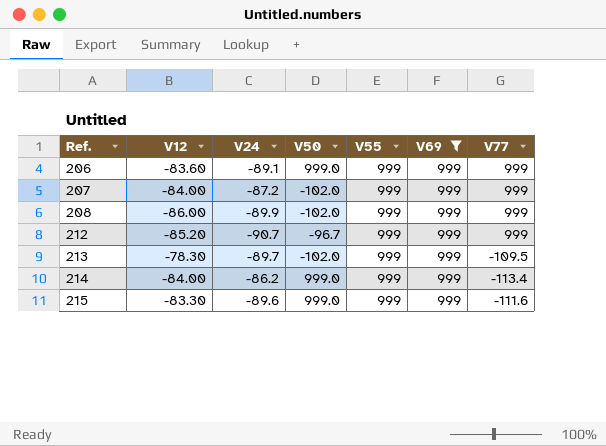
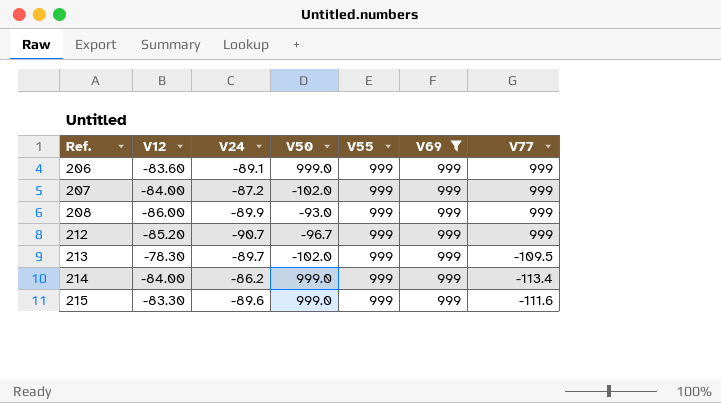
208 | V50: -102.0 -> -93.0

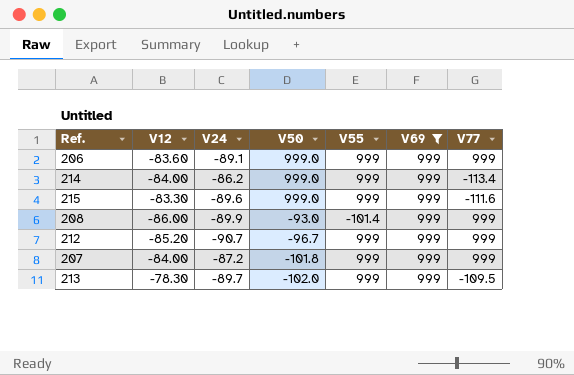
row order: Ref. ascending -> V50 descending
208 | V55: 999 -> -101.4
207 | V50: -102.0 -> -101.8

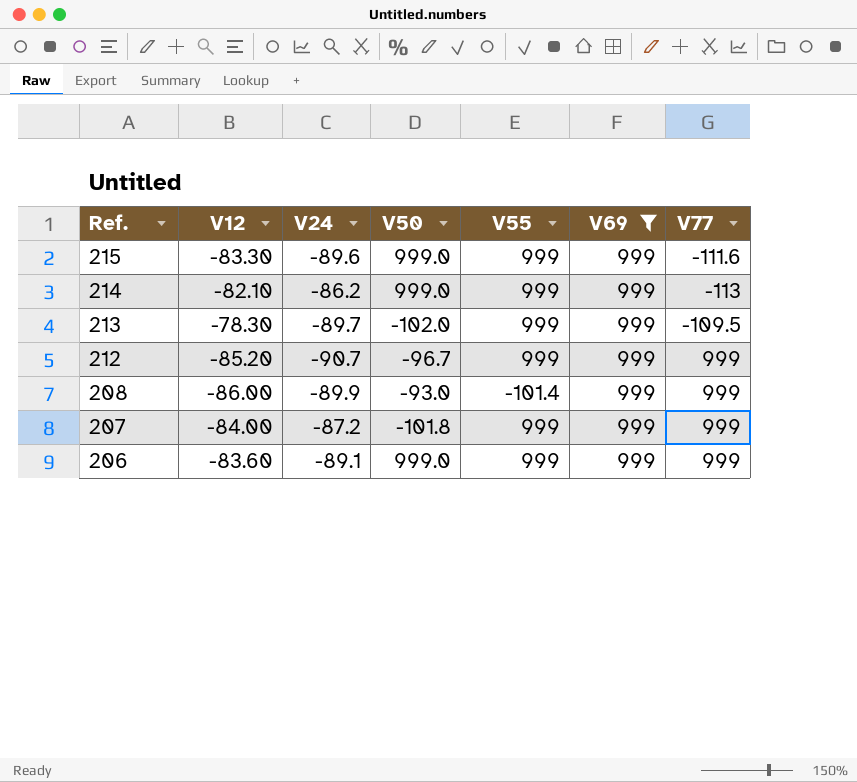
row order: V50 descending -> Ref. descending
214 | V12: -84.00 -> -82.10
214 | V77: -113.4 -> -113

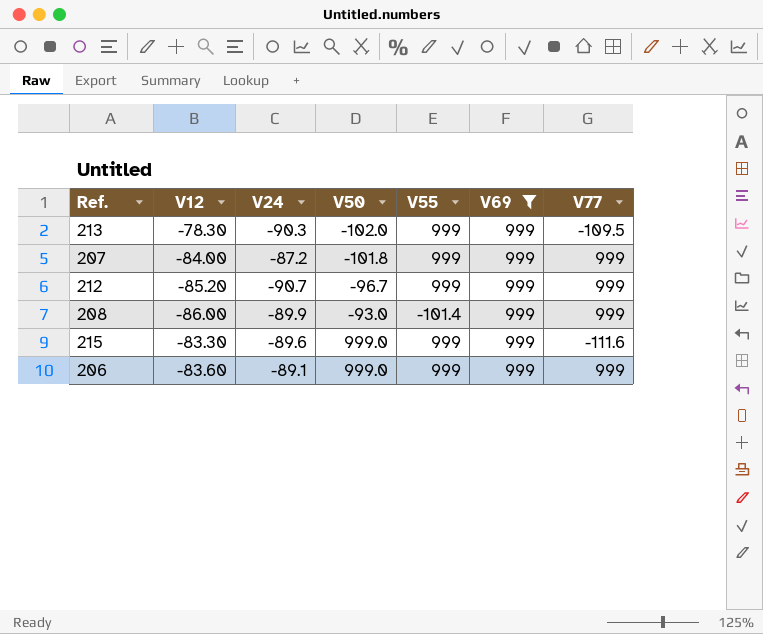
row order: Ref. descending -> V50 ascending
row 214: -82.10 | -86.2 | 999.0 | 999 | 999 | -113 -> none
213 | V24: -89.7 -> -90.3

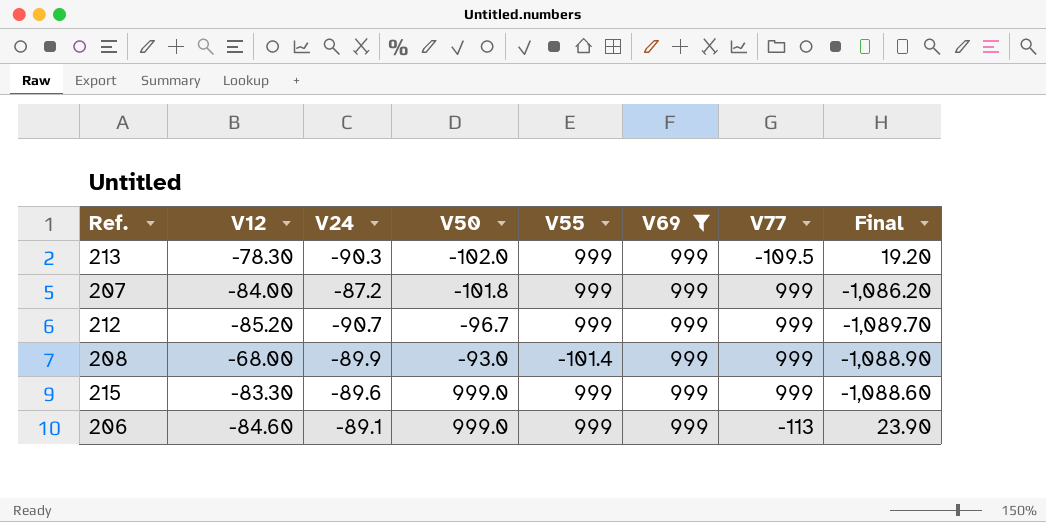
column Final | formula: none -> [V24] - [V77]
208 | V12: -86.00 -> -68.00
215 | V77: -111.6 -> 999
206 | V12: -83.60 -> -84.60
206 | V77: 999 -> -113

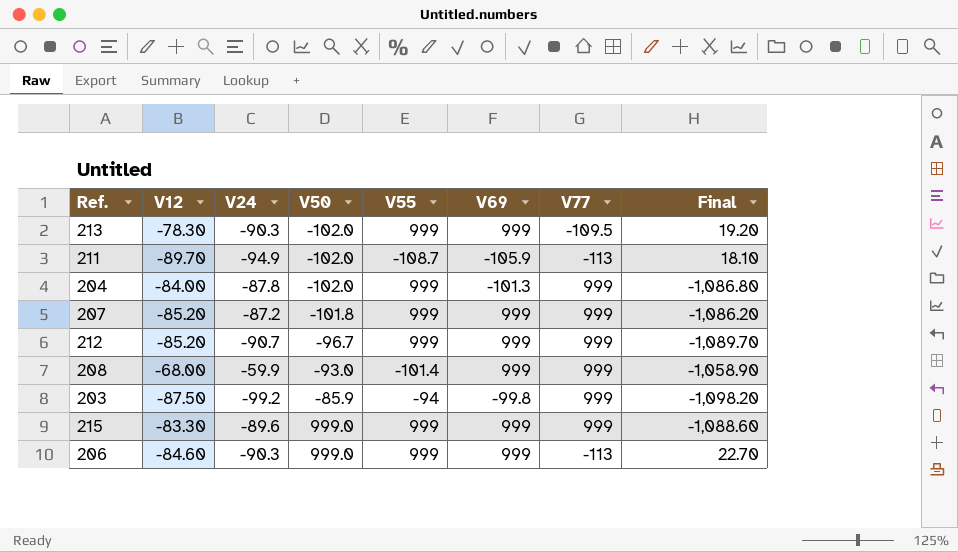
filter: V69 = 999 -> none
207 | V12: -84.00 -> -85.20
208 | V24: -89.9 -> -59.9
208 | Final: -1,088.90 -> -1,058.90
206 | V24: -89.1 -> -90.3
206 | Final: 23.90 -> 22.70

